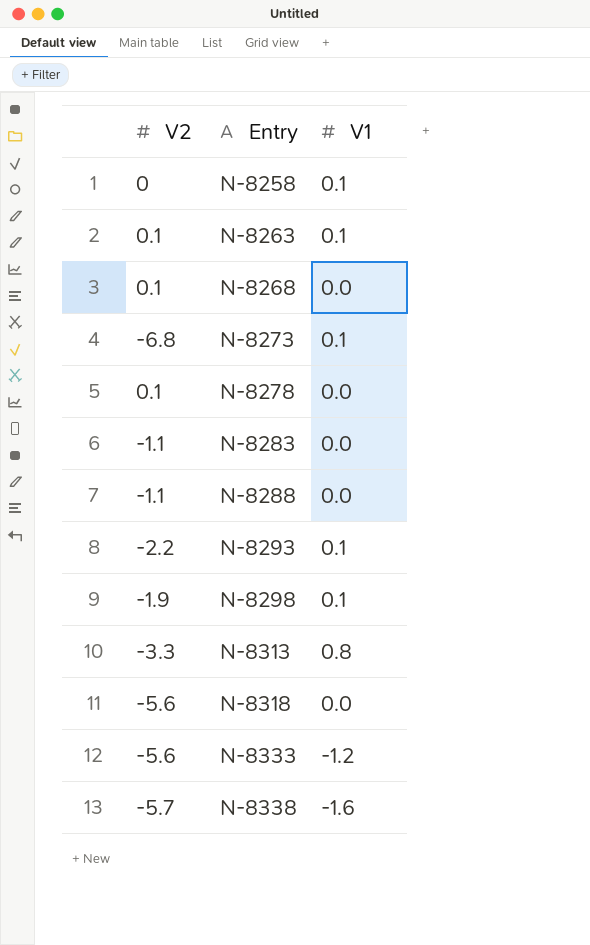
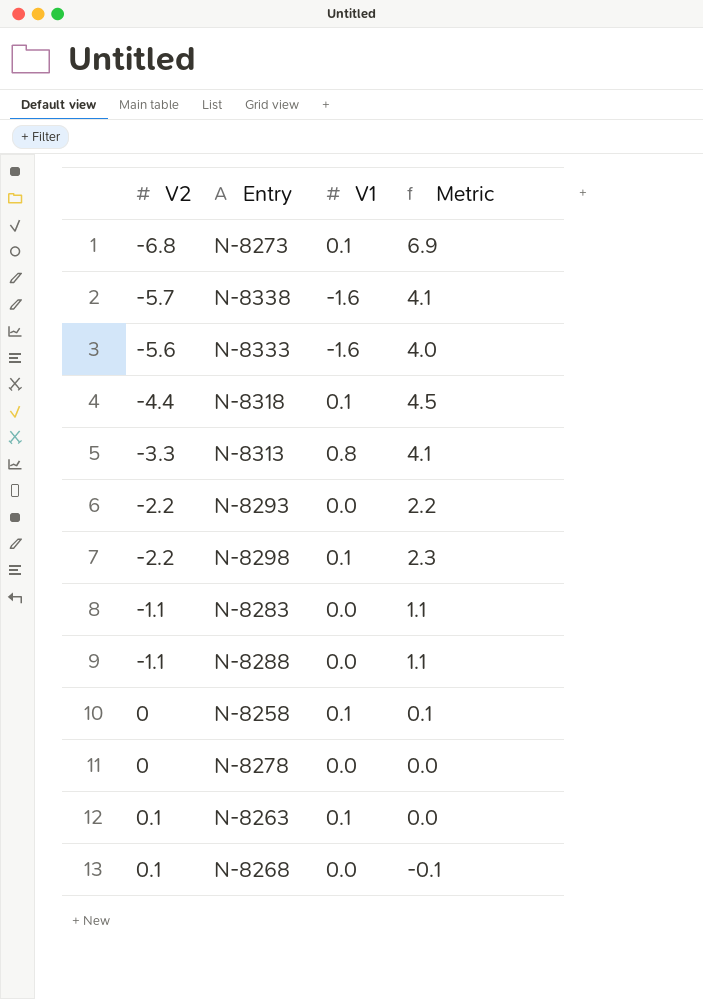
row order: Entry ascending -> V2 ascending
column Metric | formula: none -> [V1] - [V2]
N-8333 | V1: -1.2 -> -1.6
N-8318 | V2: -5.6 -> -4.4
N-8318 | V1: 0.0 -> 0.1
N-8293 | V1: 0.1 -> 0.0
N-8298 | V2: -1.9 -> -2.2
N-8278 | V2: 0.1 -> 0

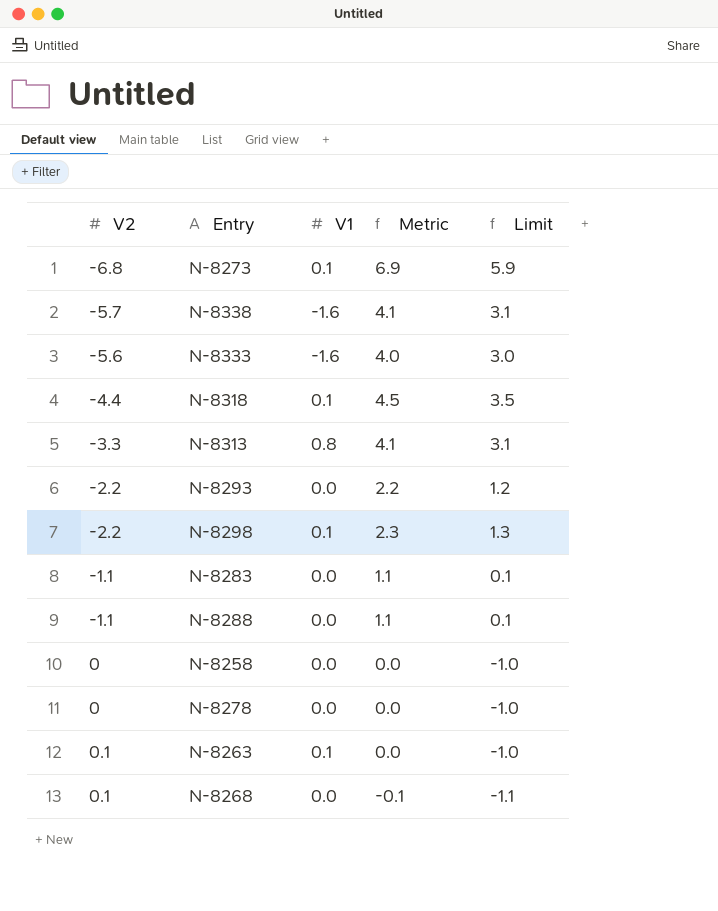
column Limit | formula: none -> [Metric] - 1
N-8258 | V1: 0.1 -> 0.0
N-8258 | Metric: 0.1 -> 0.0

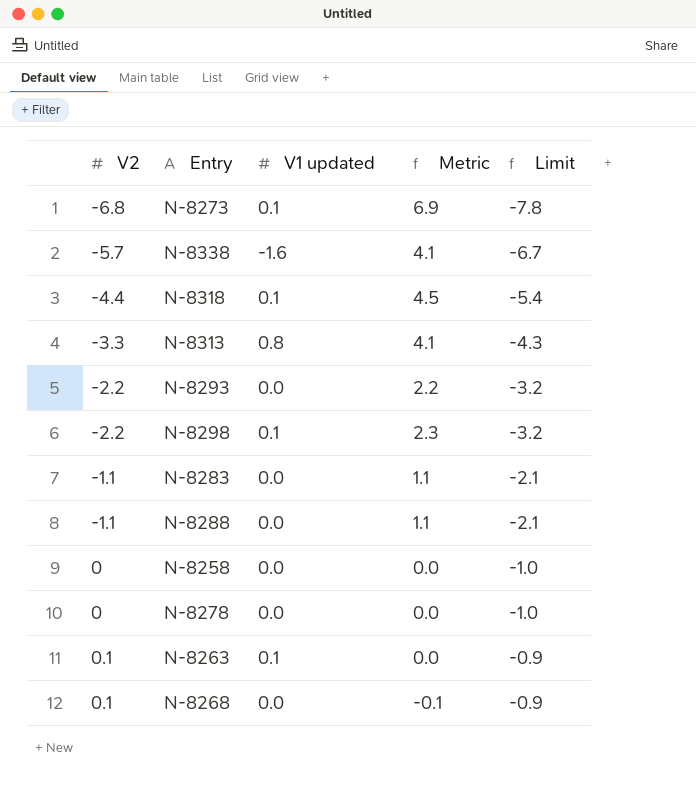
column name: V1 -> V1 updated
column Limit | formula: [Metric] - 1 -> [V2] - 1
row N-8333: -5.6 | -1.6 | 4.0 | 3.0 -> none

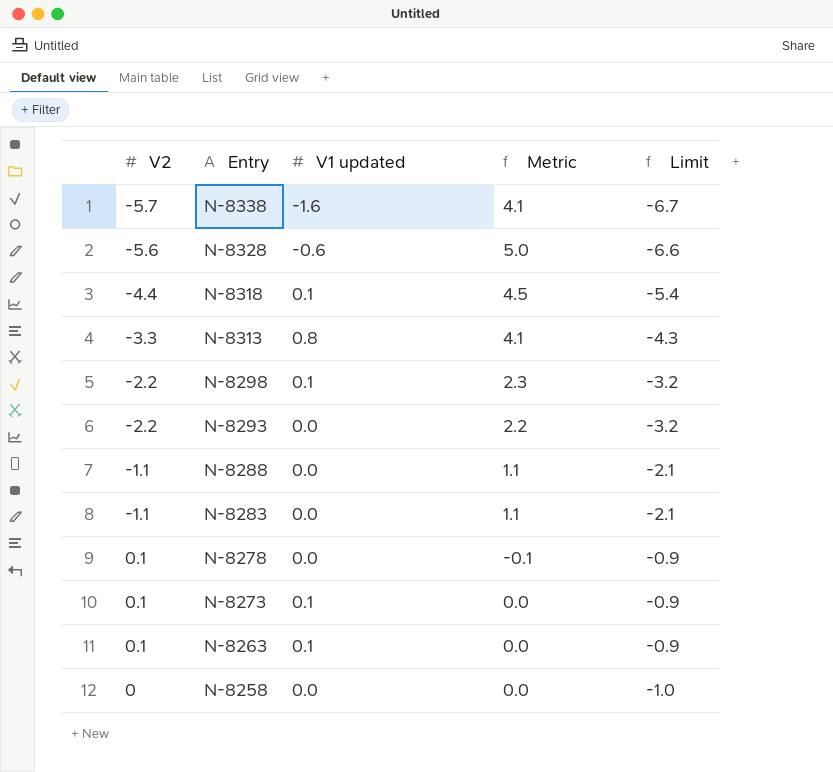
row order: V2 ascending -> Entry descending
row N-8268: 0.1 | 0.0 | -0.1 | -0.9 -> none
row N-8328: none -> -5.6 | -0.6 | 5.0 | -6.6
N-8278 | V2: 0 -> 0.1
N-8278 | Metric: 0.0 -> -0.1
N-8278 | Limit: -1.0 -> -0.9
N-8273 | V2: -6.8 -> 0.1
N-8273 | Metric: 6.9 -> 0.0
N-8273 | Limit: -7.8 -> -0.9

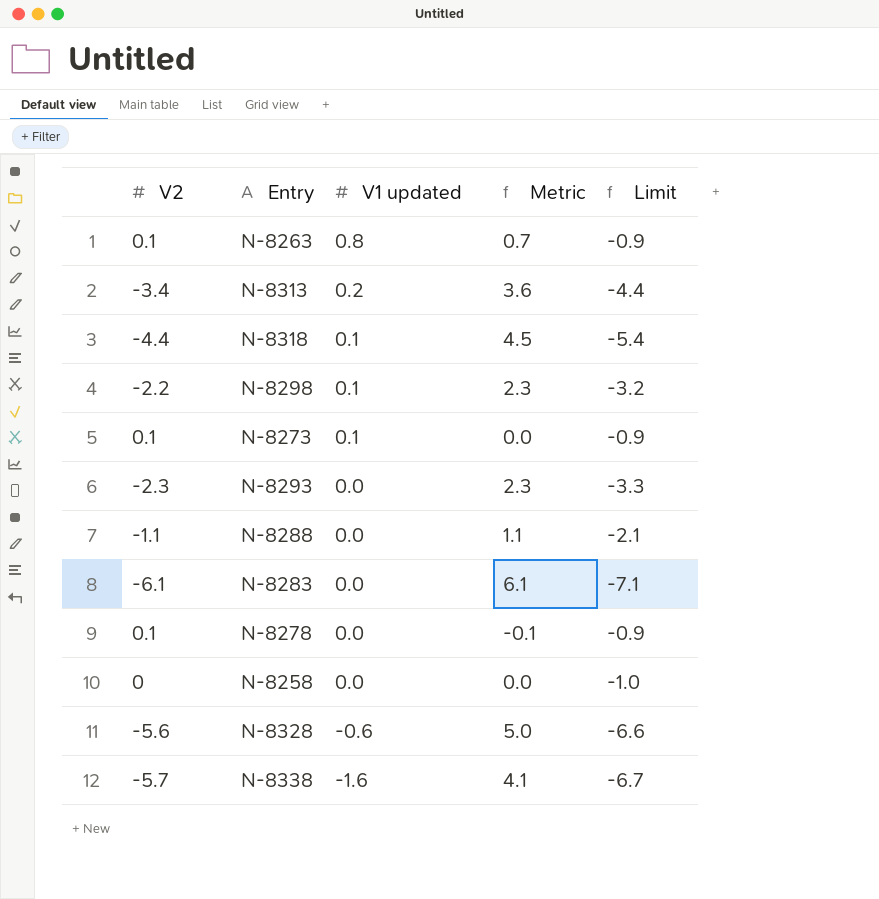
row order: Entry descending -> V1 updated descending
N-8263 | V1 updated: 0.1 -> 0.8
N-8263 | Metric: 0.0 -> 0.7
N-8313 | V2: -3.3 -> -3.4
N-8313 | V1 updated: 0.8 -> 0.2
N-8313 | Metric: 4.1 -> 3.6
N-8313 | Limit: -4.3 -> -4.4
N-8293 | V2: -2.2 -> -2.3
N-8293 | Metric: 2.2 -> 2.3
N-8293 | Limit: -3.2 -> -3.3
N-8283 | V2: -1.1 -> -6.1
N-8283 | Metric: 1.1 -> 6.1
N-8283 | Limit: -2.1 -> -7.1

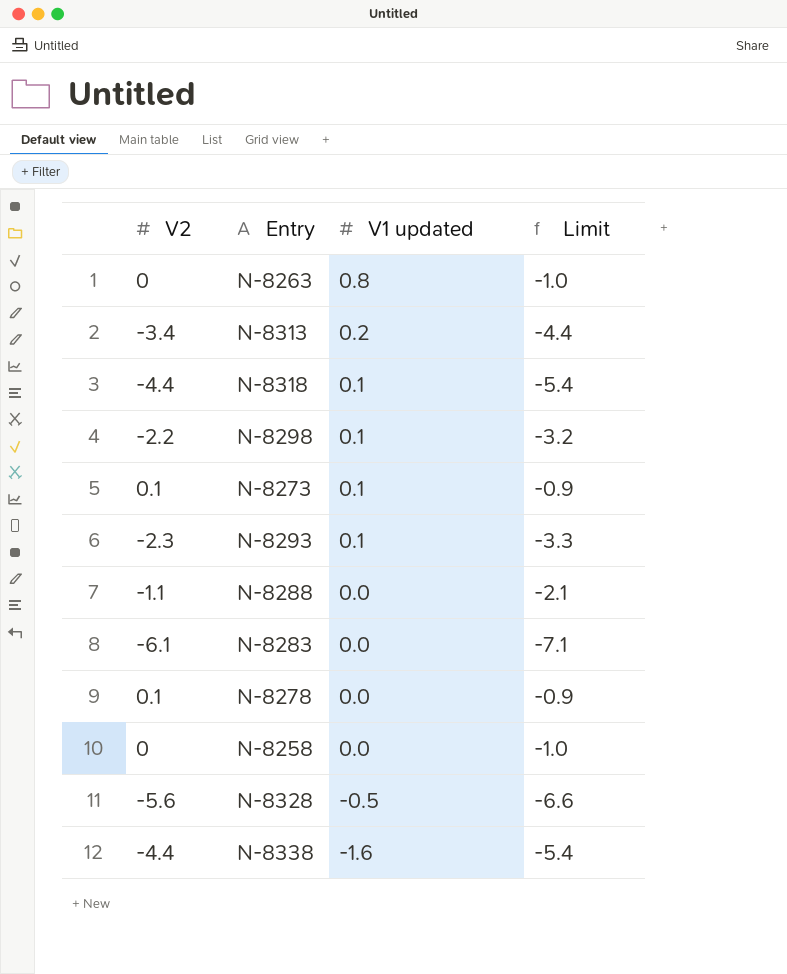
column Metric | formula: [V1 updated] - [V2] -> none
N-8263 | V2: 0.1 -> 0
N-8263 | Limit: -0.9 -> -1.0
N-8293 | V1 updated: 0.0 -> 0.1
N-8328 | V1 updated: -0.6 -> -0.5
N-8338 | V2: -5.7 -> -4.4
N-8338 | Limit: -6.7 -> -5.4

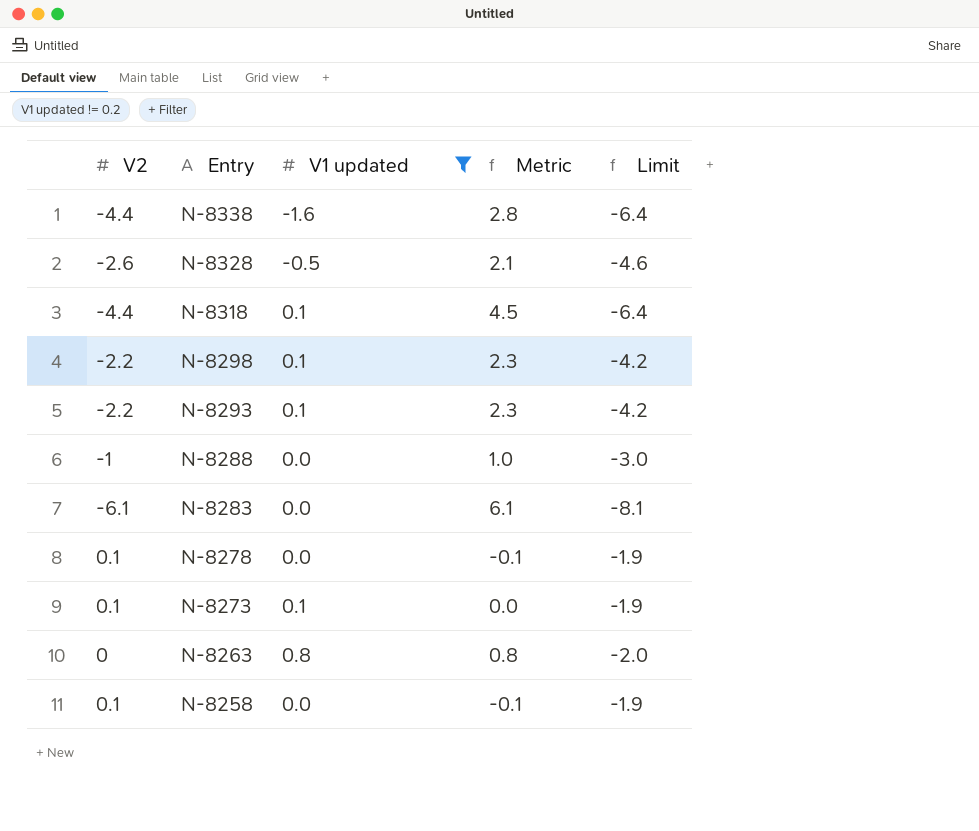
filter: none -> V1 updated != 0.2
row order: V1 updated descending -> Entry descending
column Metric | formula: none -> [V1 updated] - [V2]
column Limit | formula: [V2] - 1 -> [V2] - 2
N-8328 | V2: -5.6 -> -2.6
N-8293 | V2: -2.3 -> -2.2
N-8288 | V2: -1.1 -> -1
N-8258 | V2: 0 -> 0.1

